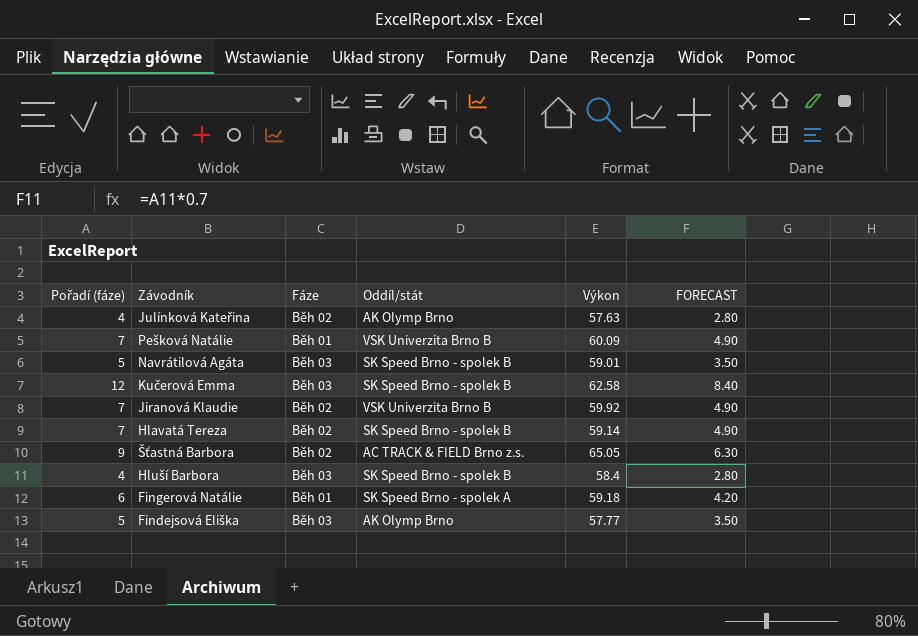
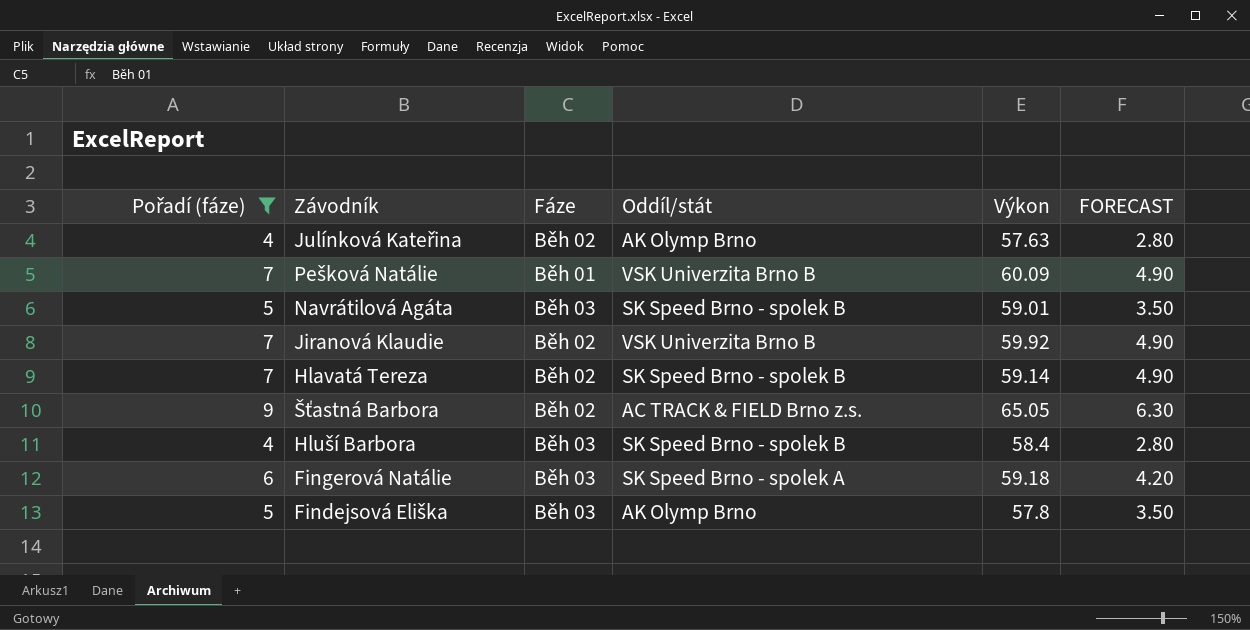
filter: none -> Pořadí (fáze) != 12
Fingerová Natálie | Fáze: Běh 01 -> Běh 03
Findejsová Eliška | Výkon: 57.77 -> 57.8

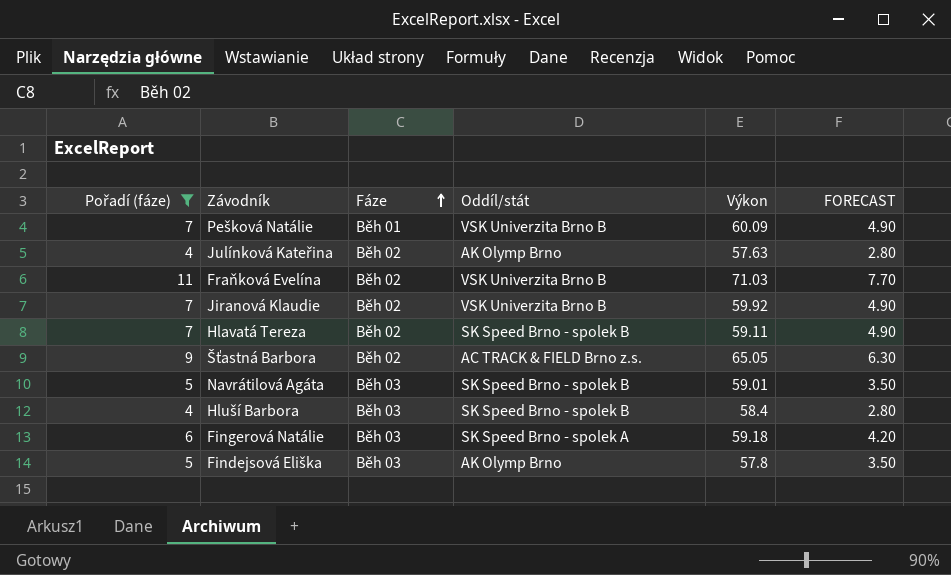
row order: none -> Fáze ascending
row Fraňková Evelína: none -> 11 | Běh 02 | VSK Univerzita Brno B | 71.03 | 7.70
Hlavatá Tereza | Výkon: 59.14 -> 59.11

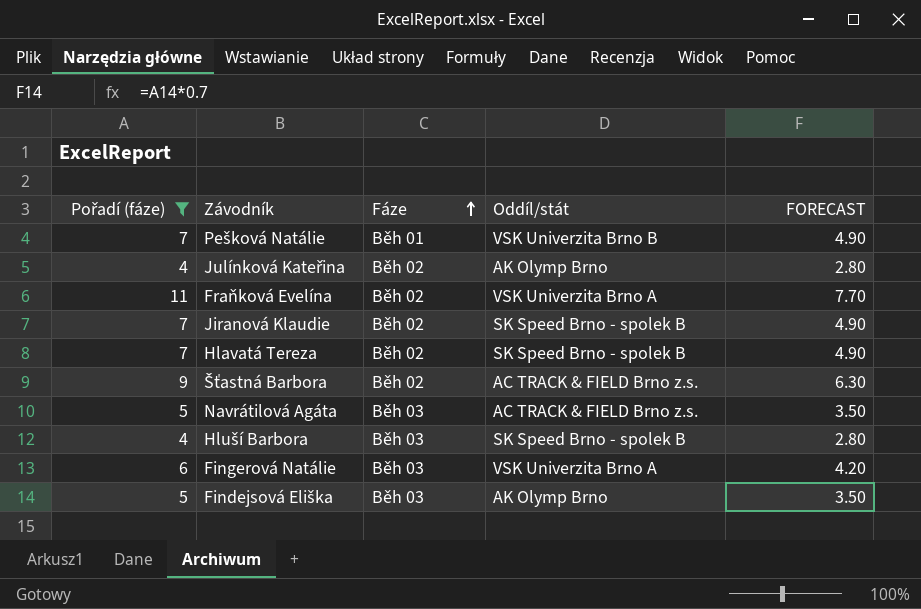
column Výkon | position: 5 -> none
Fraňková Evelína | Oddíl/stát: VSK Univerzita Brno B -> VSK Univerzita Brno A
Jiranová Klaudie | Oddíl/stát: VSK Univerzita Brno B -> SK Speed Brno - spolek B
Navrátilová Agáta | Oddíl/stát: SK Speed Brno - spolek B -> AC TRACK & FIELD Brno z.s.
Fingerová Natálie | Oddíl/stát: SK Speed Brno - spolek A -> VSK Univerzita Brno A

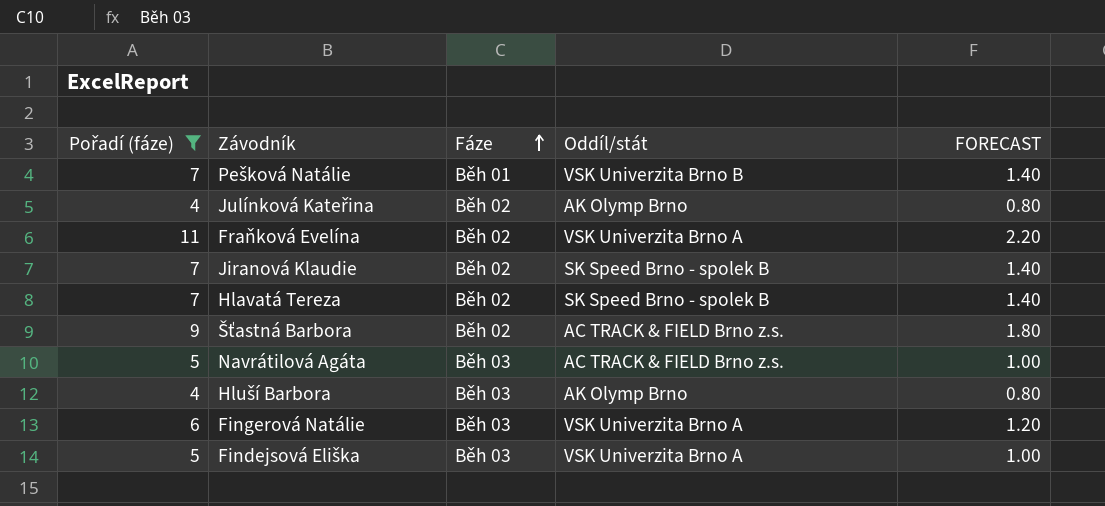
column FORECAST | formula: [Pořadí (fáze)] * 0.7 -> [Pořadí (fáze)] * 0.2
Hluší Barbora | Oddíl/stát: SK Speed Brno - spolek B -> AK Olymp Brno
Findejsová Eliška | Oddíl/stát: AK Olymp Brno -> VSK Univerzita Brno A

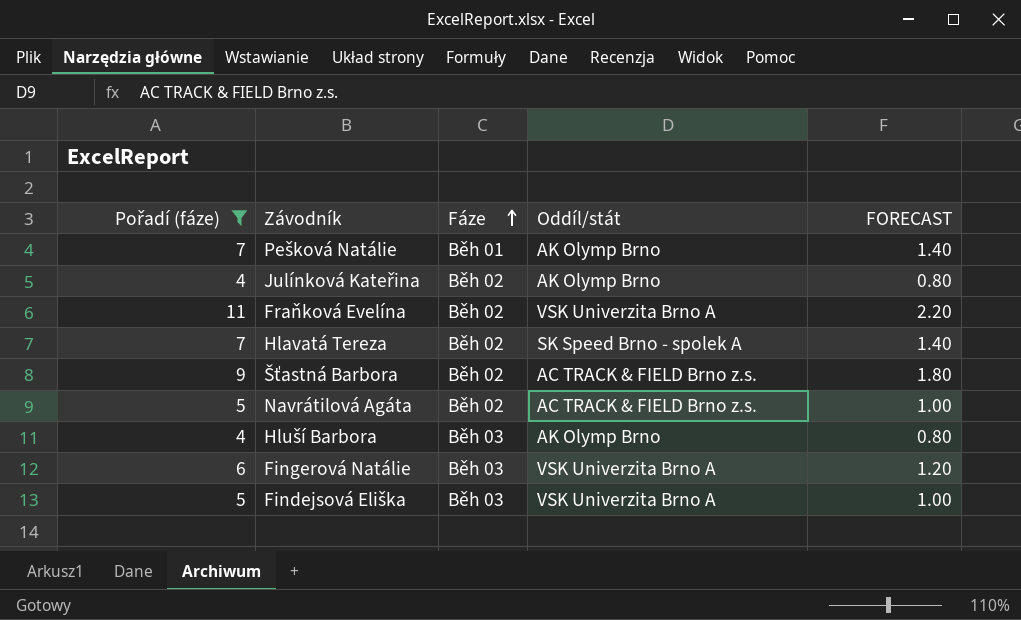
row Jiranová Klaudie: 7 | Běh 02 | SK Speed Brno - spolek B | 1.40 -> none
Pešková Natálie | Oddíl/stát: VSK Univerzita Brno B -> AK Olymp Brno
Hlavatá Tereza | Oddíl/stát: SK Speed Brno - spolek B -> SK Speed Brno - spolek A
Navrátilová Agáta | Fáze: Běh 03 -> Běh 02

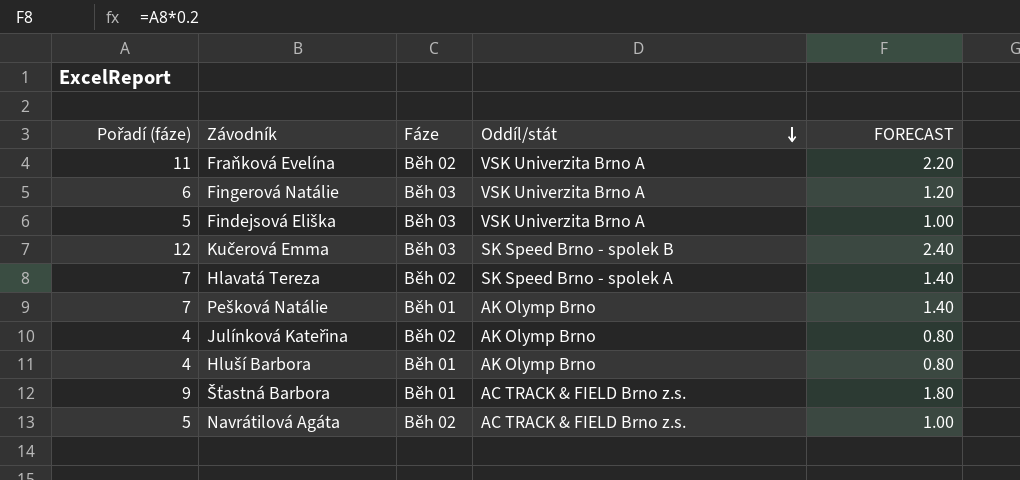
filter: Pořadí (fáze) != 12 -> none
row order: Fáze ascending -> Oddíl/stát descending
Hluší Barbora | Fáze: Běh 03 -> Běh 01
Šťastná Barbora | Fáze: Běh 02 -> Běh 01

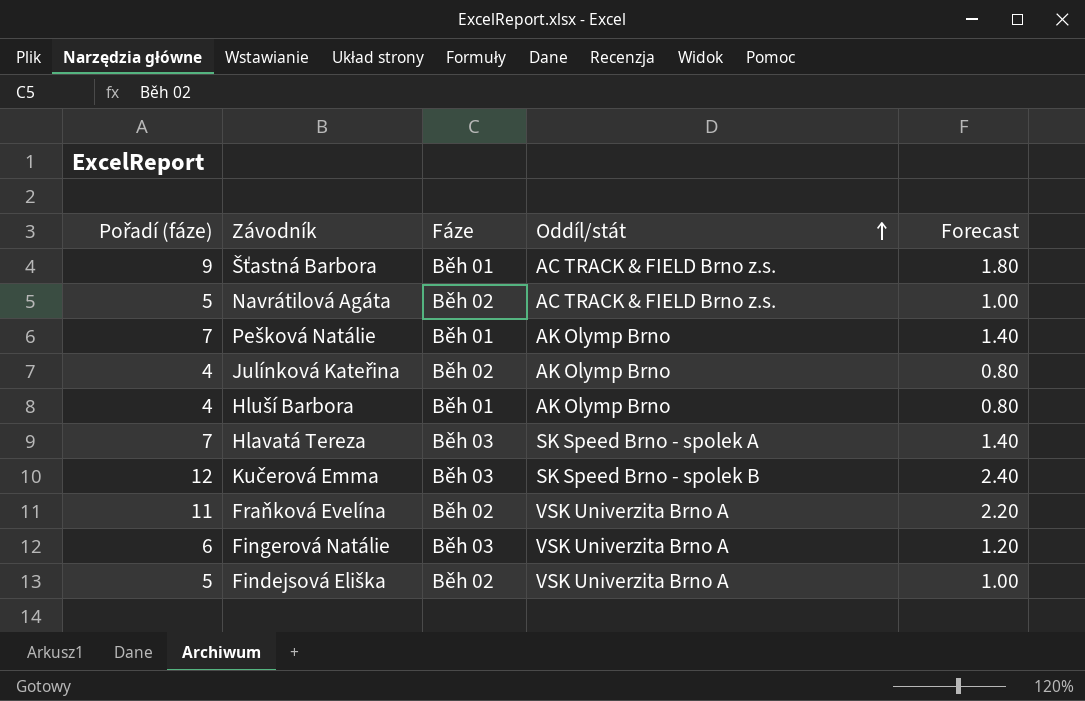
row order: Oddíl/stát descending -> Oddíl/stát ascending
column name: FORECAST -> Forecast
Hlavatá Tereza | Fáze: Běh 02 -> Běh 03
Findejsová Eliška | Fáze: Běh 03 -> Běh 02

